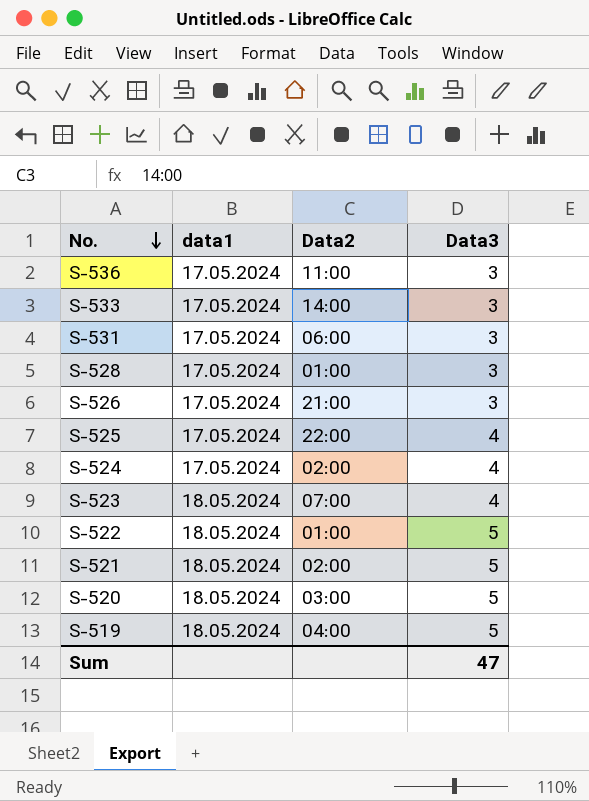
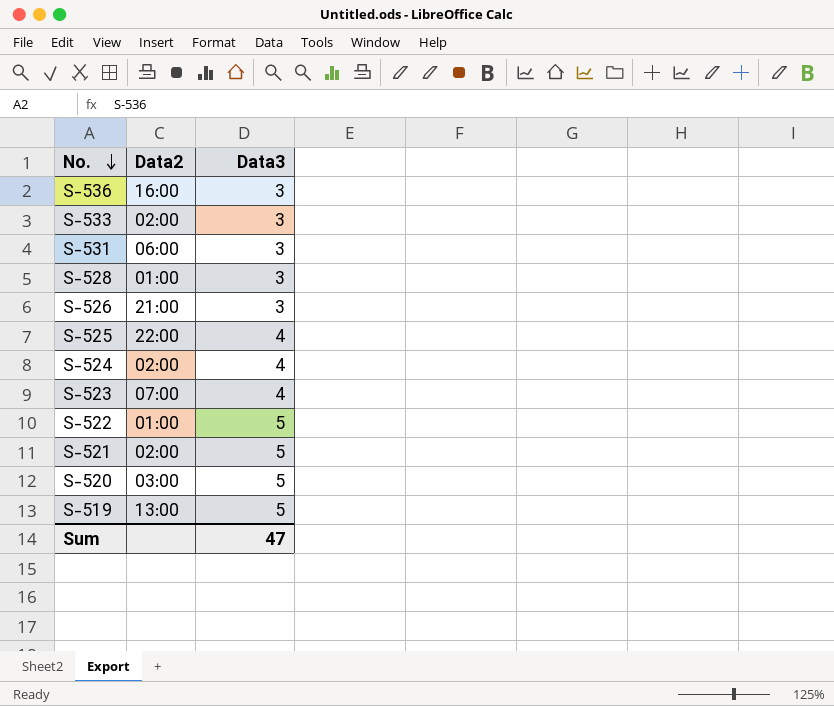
column data1 | position: 2 -> none
S-536 | Data2: 11:00 -> 16:00
S-533 | Data2: 14:00 -> 02:00
S-519 | Data2: 04:00 -> 13:00

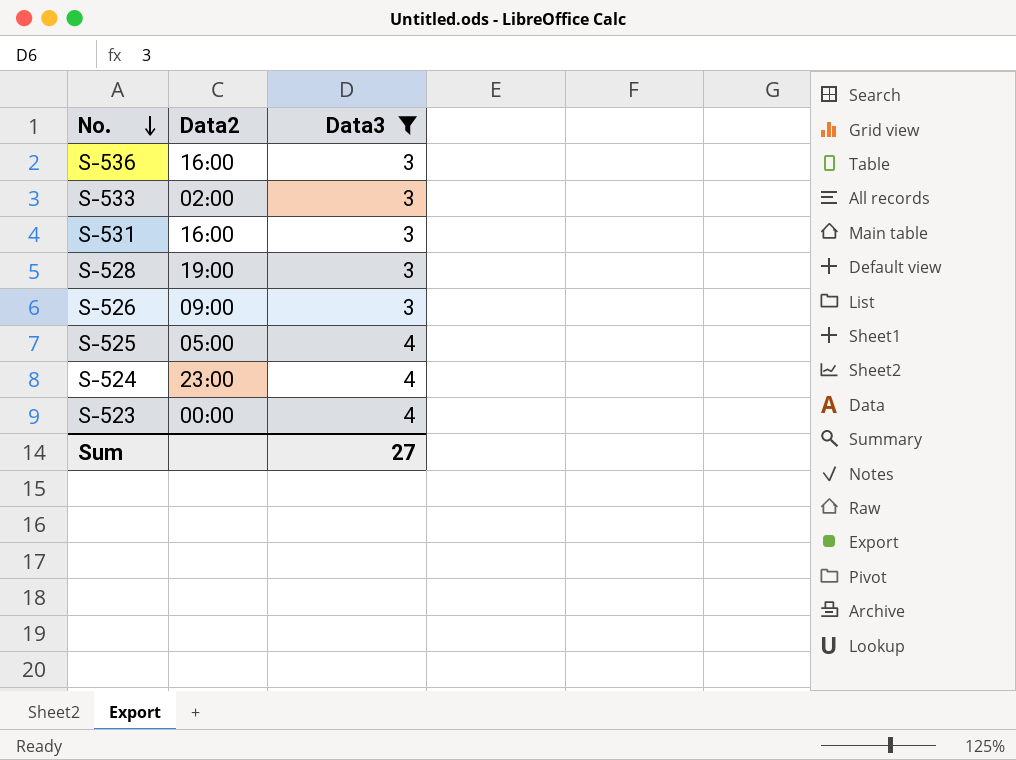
filter: none -> Data3 != 5
S-531 | Data2: 06:00 -> 16:00
S-528 | Data2: 01:00 -> 19:00
S-526 | Data2: 21:00 -> 09:00
S-525 | Data2: 22:00 -> 05:00
S-524 | Data2: 02:00 -> 23:00
S-523 | Data2: 07:00 -> 00:00
Sum | Data3: 47 -> 27

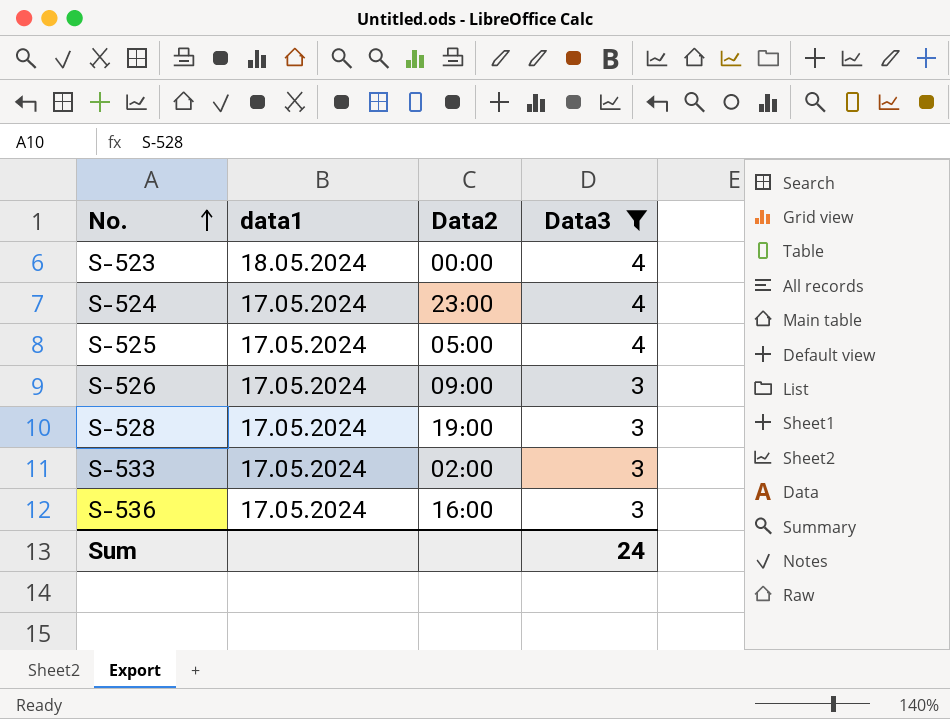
row order: No. descending -> No. ascending
column data1 | position: none -> 2
row S-531: 16:00 | 3 -> none
Sum | Data3: 27 -> 24

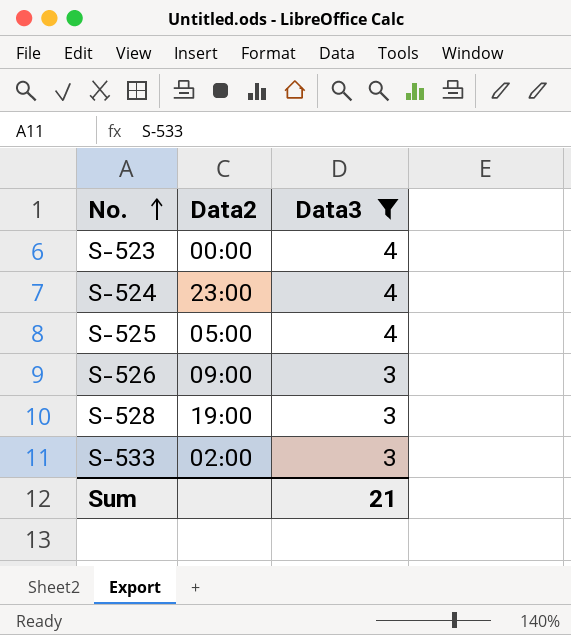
column data1 | position: 2 -> none
row S-536: 17.05.2024 | 16:00 | 3 -> none
Sum | Data3: 24 -> 21

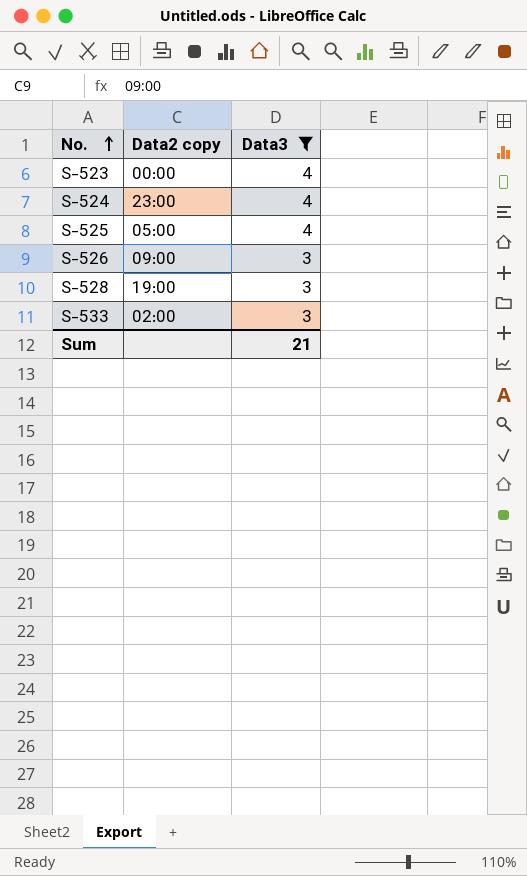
column name: Data2 -> Data2 copy

